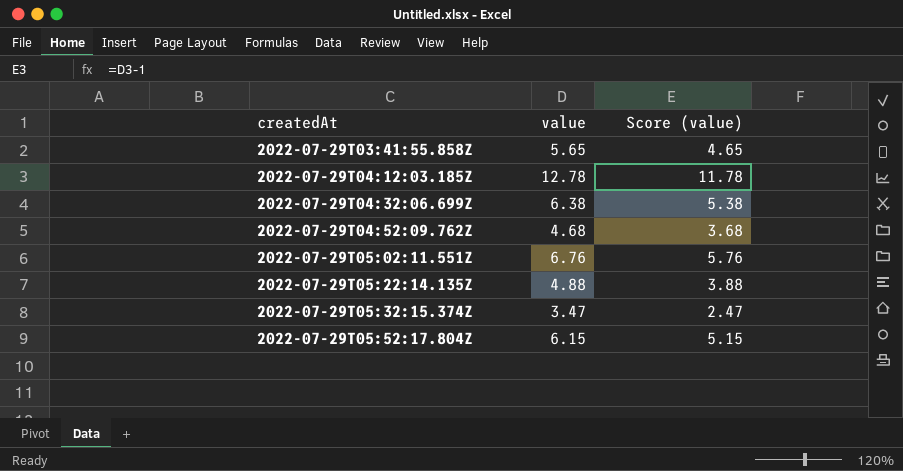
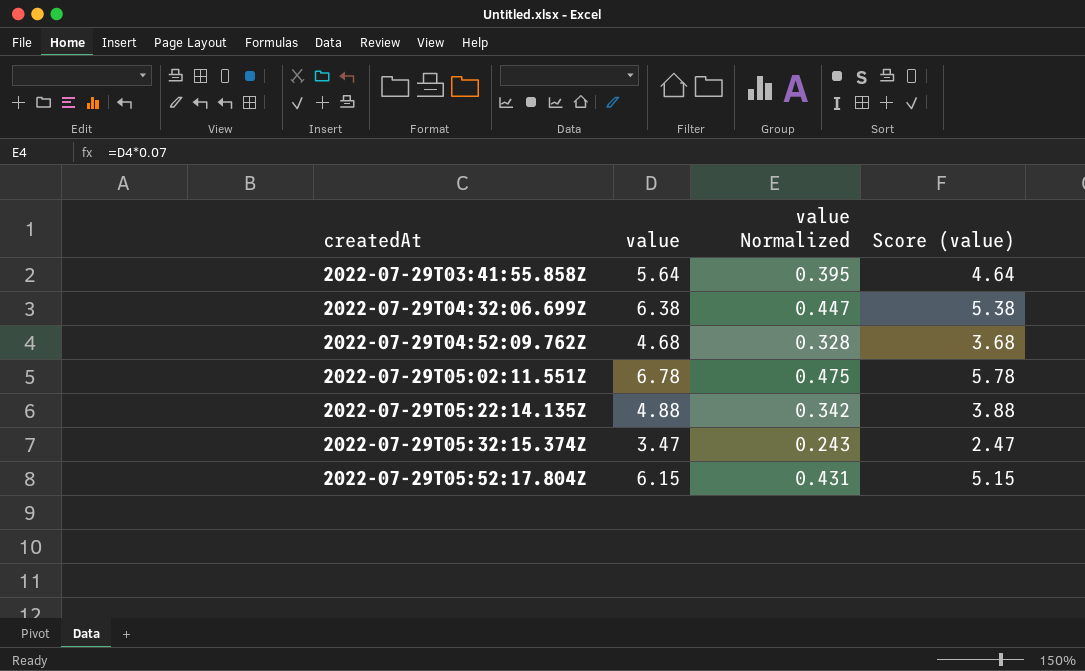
column value Normalized | formula: none -> [value] * 0.07
row 2022-07-29T04:12:03.185Z: 12.78 | 11.78 -> none
2022-07-29T03:41:55.858Z | value: 5.65 -> 5.64
2022-07-29T03:41:55.858Z | Score (value): 4.65 -> 4.64
2022-07-29T05:02:11.551Z | value: 6.76 -> 6.78
2022-07-29T05:02:11.551Z | Score (value): 5.76 -> 5.78

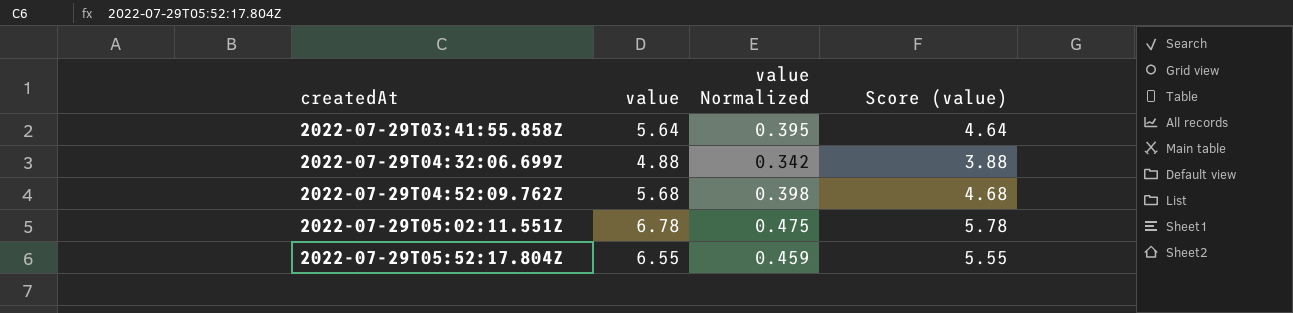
row 2022-07-29T05:22:14.135Z: 4.88 | 0.342 | 3.88 -> none
row 2022-07-29T05:32:15.374Z: 3.47 | 0.243 | 2.47 -> none
2022-07-29T04:32:06.699Z | value: 6.38 -> 4.88
2022-07-29T04:32:06.699Z | value Normalized: 0.447 -> 0.342
2022-07-29T04:32:06.699Z | Score (value): 5.38 -> 3.88
2022-07-29T04:52:09.762Z | value: 4.68 -> 5.68
2022-07-29T04:52:09.762Z | value Normalized: 0.328 -> 0.398
2022-07-29T04:52:09.762Z | Score (value): 3.68 -> 4.68
2022-07-29T05:52:17.804Z | value: 6.15 -> 6.55
2022-07-29T05:52:17.804Z | value Normalized: 0.431 -> 0.459
2022-07-29T05:52:17.804Z | Score (value): 5.15 -> 5.55

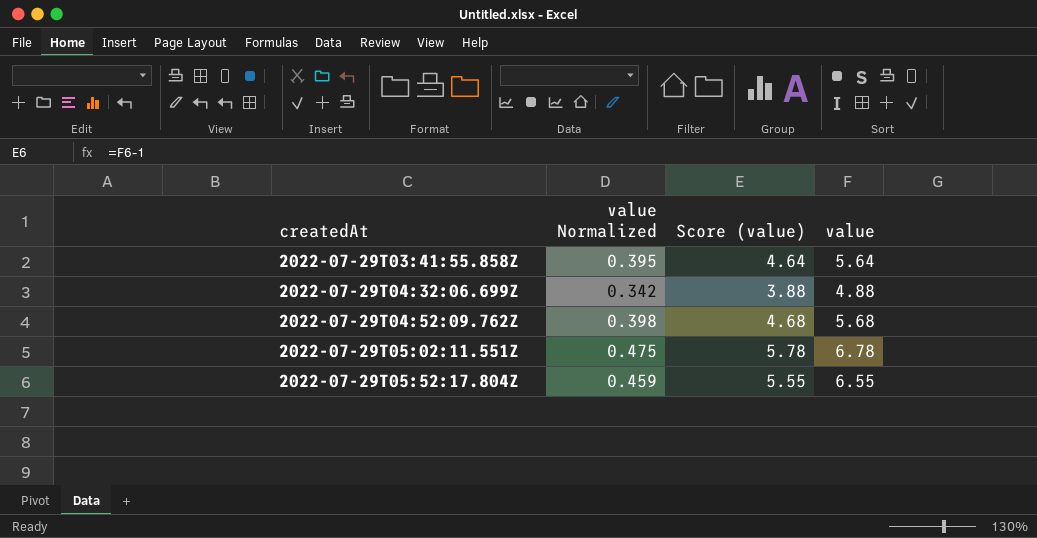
column value | position: 2 -> 4

